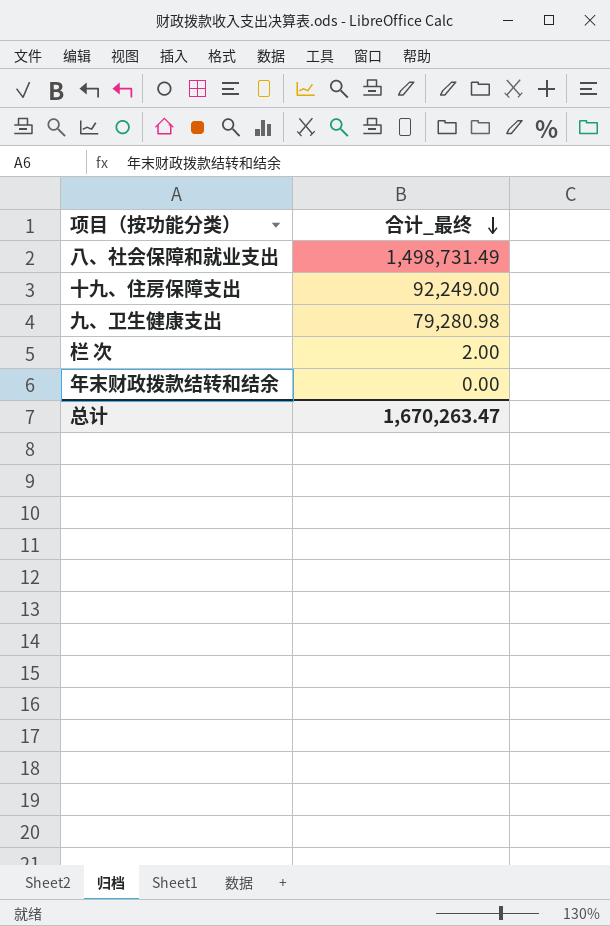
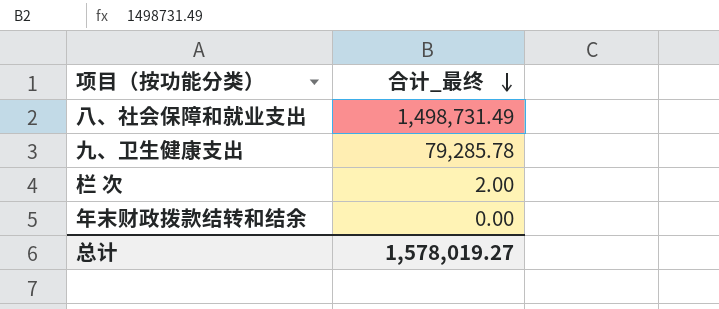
row 十九、住房保障支出: 92,249.00 -> none
九、卫生健康支出 | 合计_最终: 79,280.98 -> 79,285.78
总计 | 合计_最终: 1,670,263.47 -> 1,578,019.27

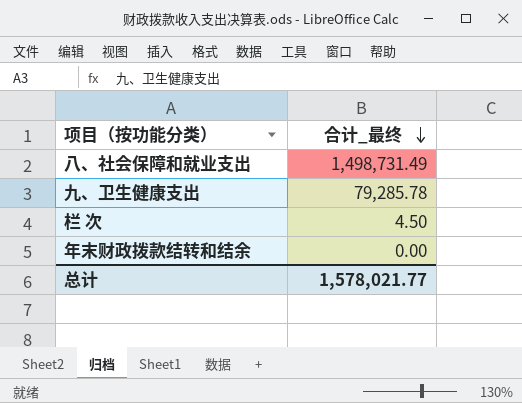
栏 次 | 合计_最终: 2.00 -> 4.50
总计 | 合计_最终: 1,578,019.27 -> 1,578,021.77

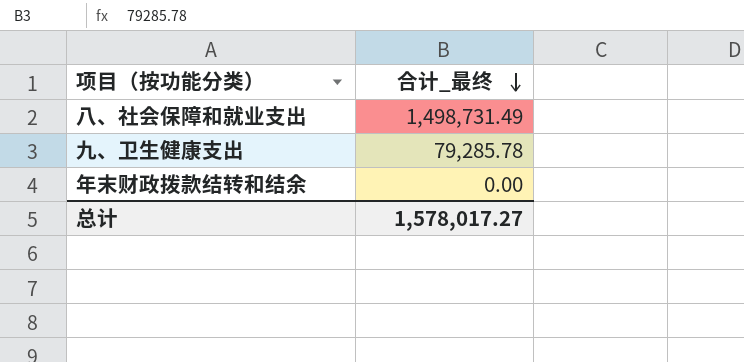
row 栏 次: 4.50 -> none
总计 | 合计_最终: 1,578,021.77 -> 1,578,017.27

